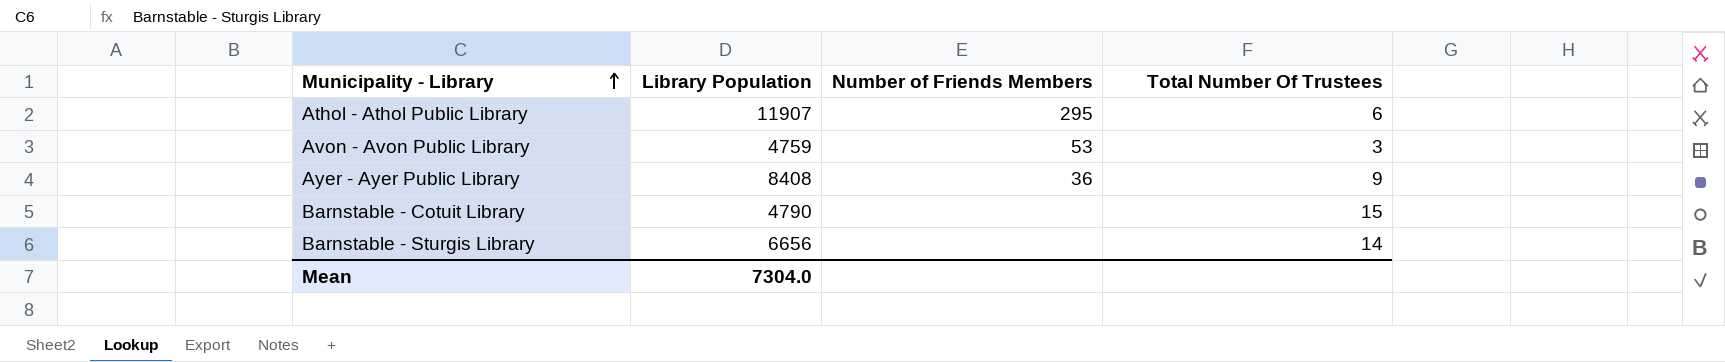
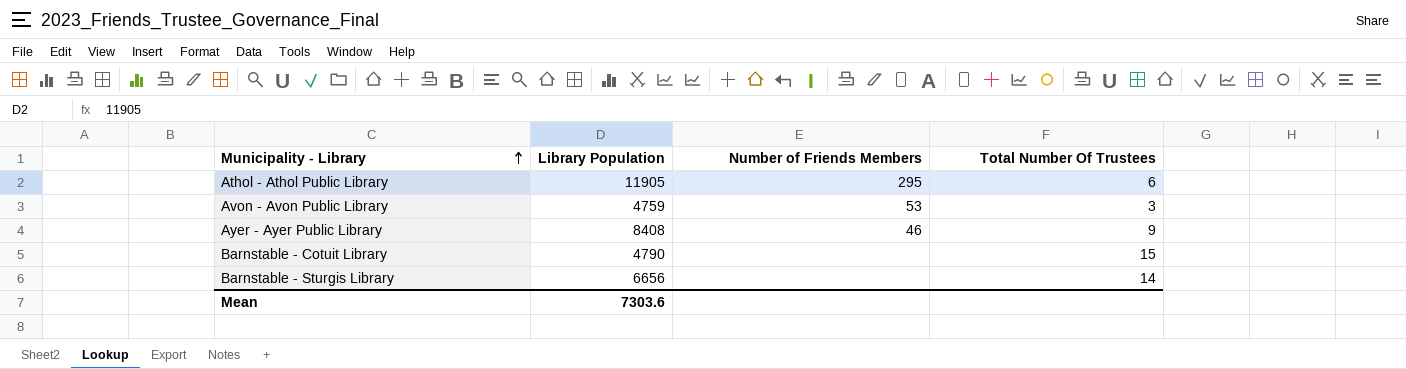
Athol - Athol Public Library | Library Population: 11907 -> 11905
Ayer - Ayer Public Library | Number of Friends Members: 36 -> 46
Mean | Library Population: 7304.0 -> 7303.6

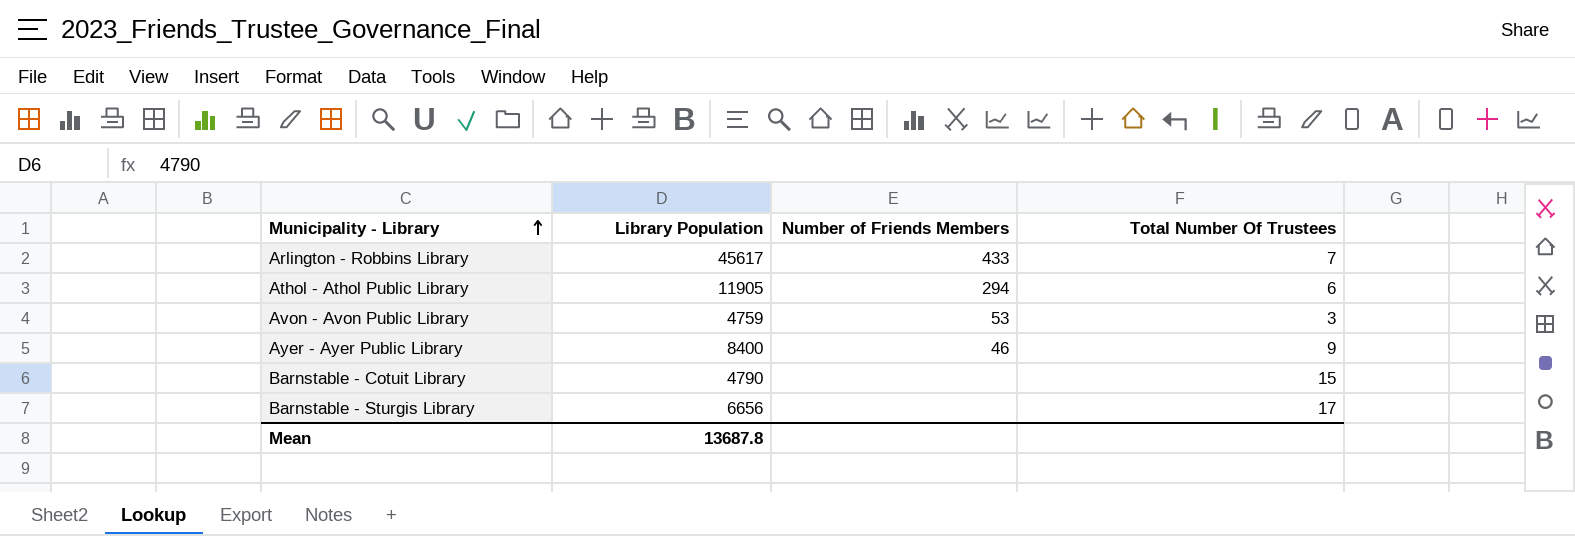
row Arlington - Robbins Library: none -> 45617 | 433 | 7
Athol - Athol Public Library | Number of Friends Members: 295 -> 294
Ayer - Ayer Public Library | Library Population: 8408 -> 8400
Barnstable - Sturgis Library | Total Number Of Trustees: 14 -> 17
Mean | Library Population: 7303.6 -> 13687.8

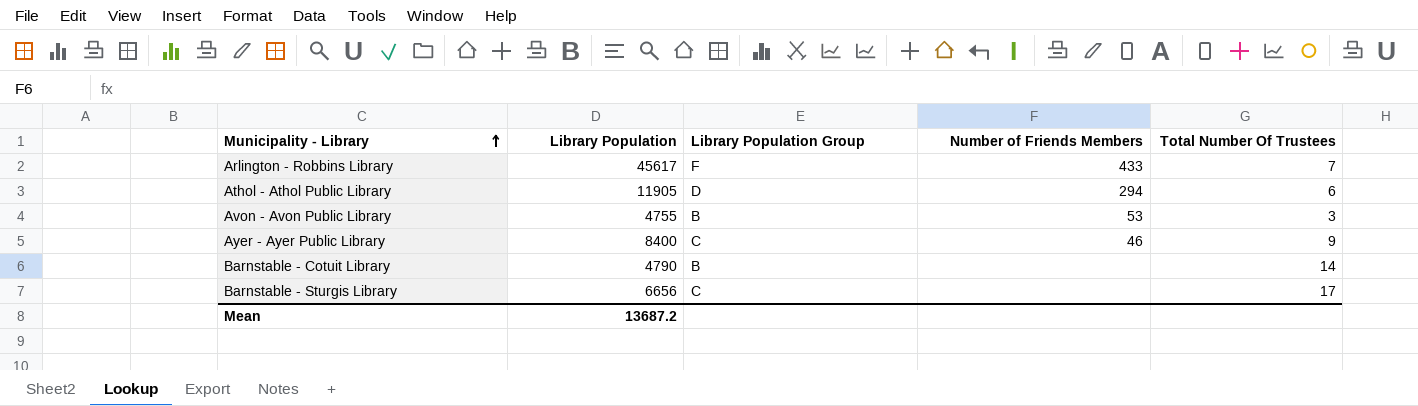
column Library Population Group | position: none -> 3
Avon - Avon Public Library | Library Population: 4759 -> 4755
Barnstable - Cotuit Library | Total Number Of Trustees: 15 -> 14
Mean | Library Population: 13687.8 -> 13687.2

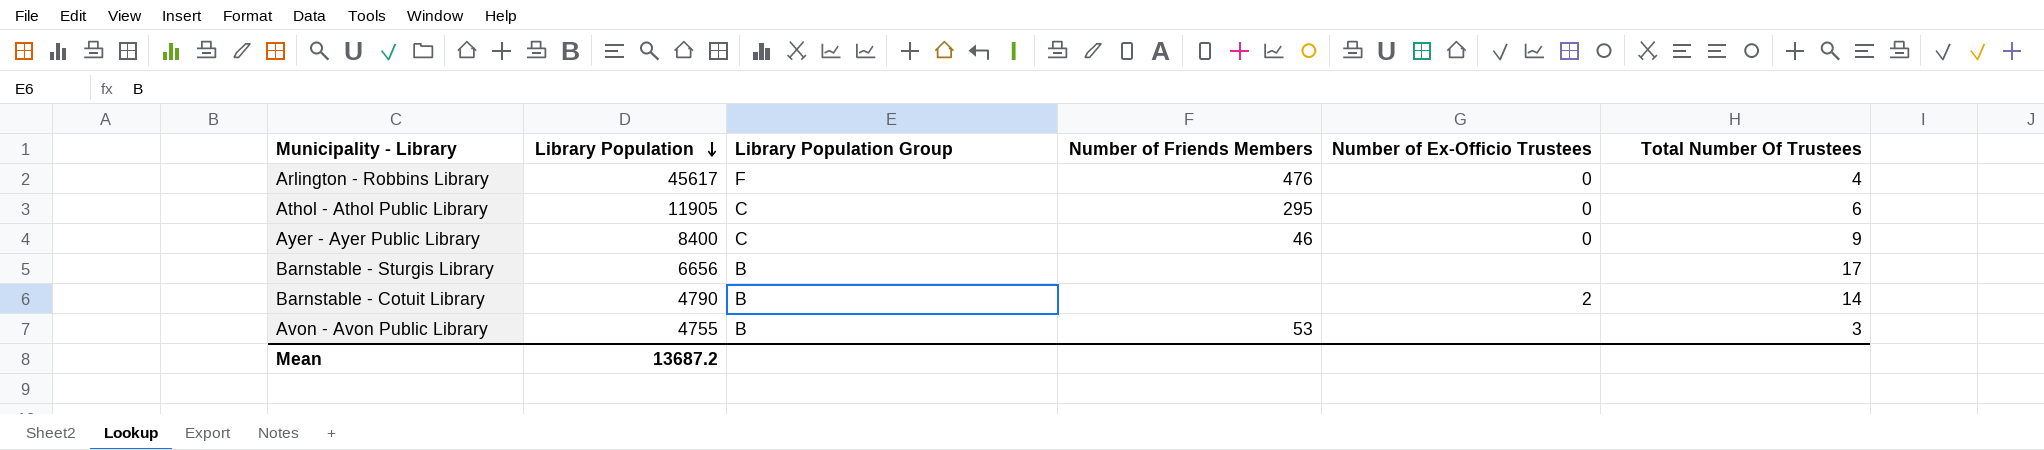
row order: Municipality - Library ascending -> Library Population descending
column Number of Ex-Officio Trustees | position: none -> 5
Arlington - Robbins Library | Number of Friends Members: 433 -> 476
Arlington - Robbins Library | Total Number Of Trustees: 7 -> 4
Athol - Athol Public Library | Library Population Group: D -> C
Athol - Athol Public Library | Number of Friends Members: 294 -> 295
Barnstable - Sturgis Library | Library Population Group: C -> B

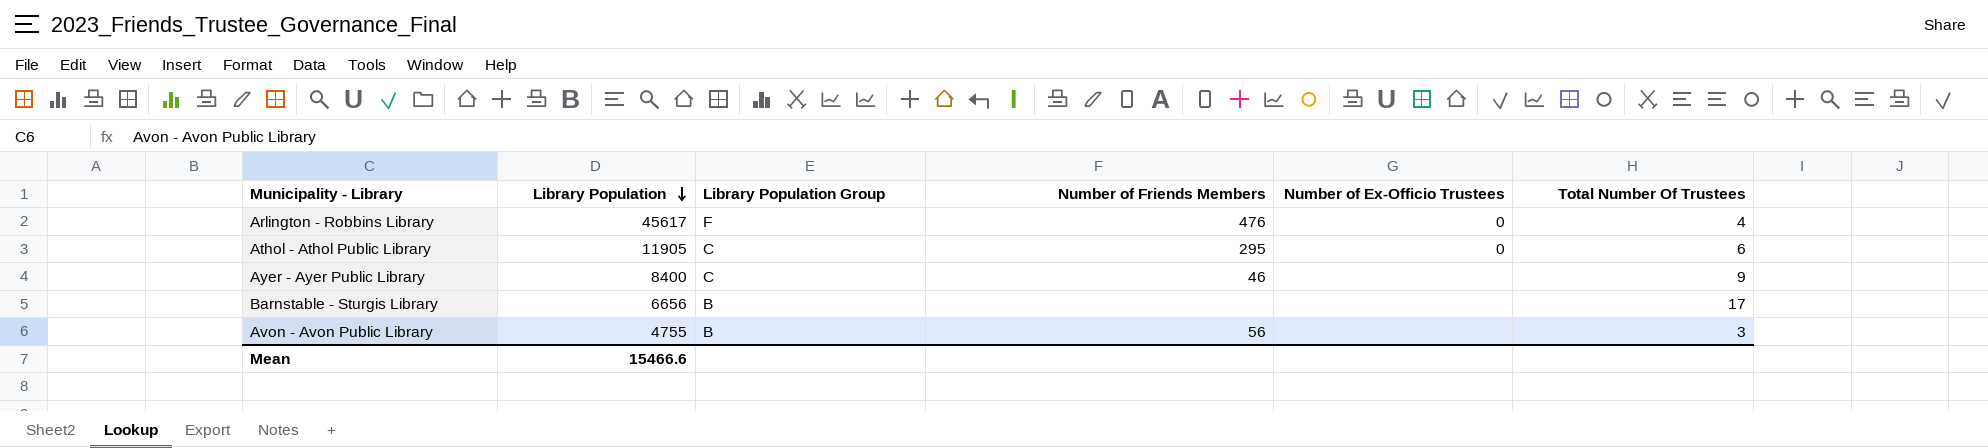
row Barnstable - Cotuit Library: 4790 | B | none | 2 | 14 -> none
Ayer - Ayer Public Library | Number of Ex-Officio Trustees: 0 -> none
Avon - Avon Public Library | Number of Friends Members: 53 -> 56
Mean | Library Population: 13687.2 -> 15466.6

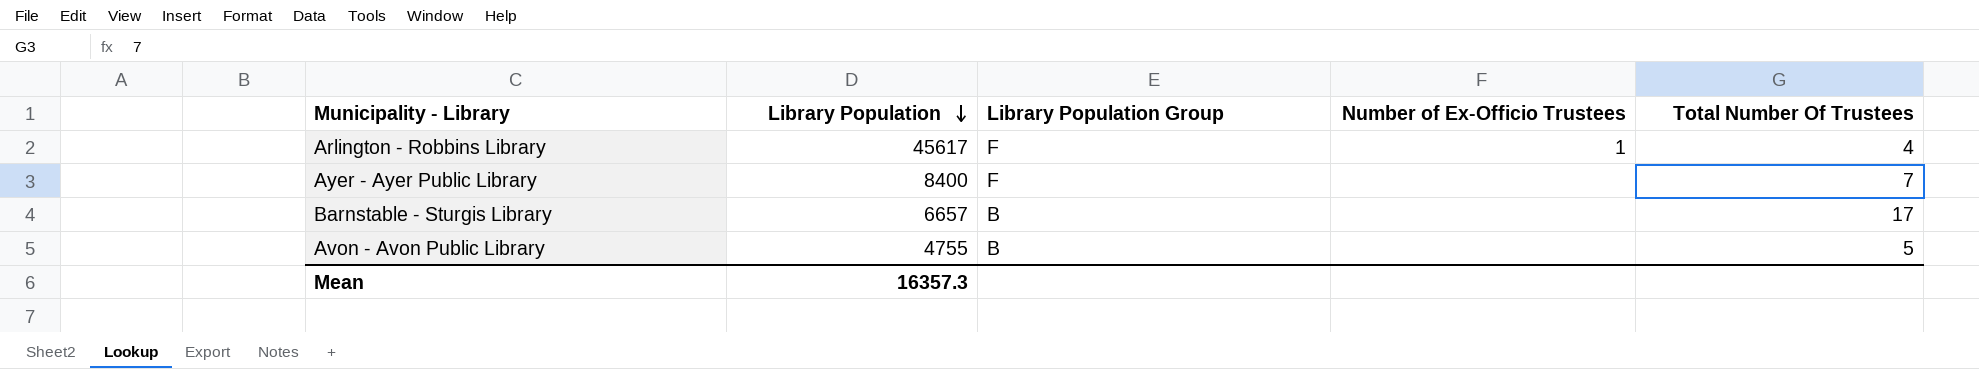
column Number of Friends Members | position: 4 -> none
row Athol - Athol Public Library: 11905 | C | 295 | 0 | 6 -> none
Arlington - Robbins Library | Number of Ex-Officio Trustees: 0 -> 1
Ayer - Ayer Public Library | Library Population Group: C -> F
Ayer - Ayer Public Library | Total Number Of Trustees: 9 -> 7
Barnstable - Sturgis Library | Library Population: 6656 -> 6657
Avon - Avon Public Library | Total Number Of Trustees: 3 -> 5
Mean | Library Population: 15466.6 -> 16357.3

